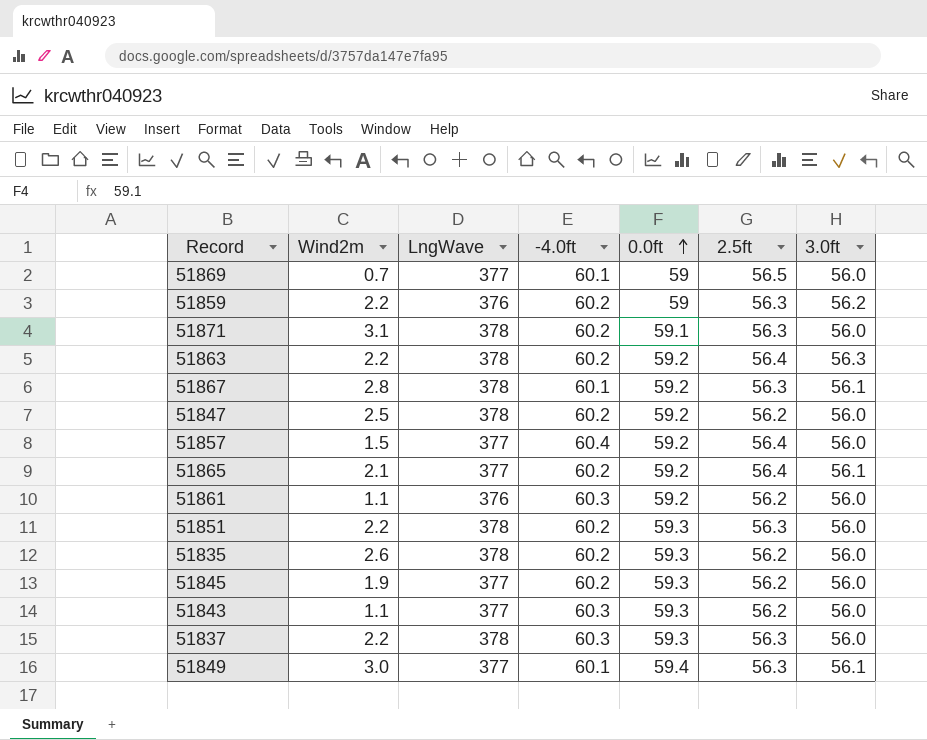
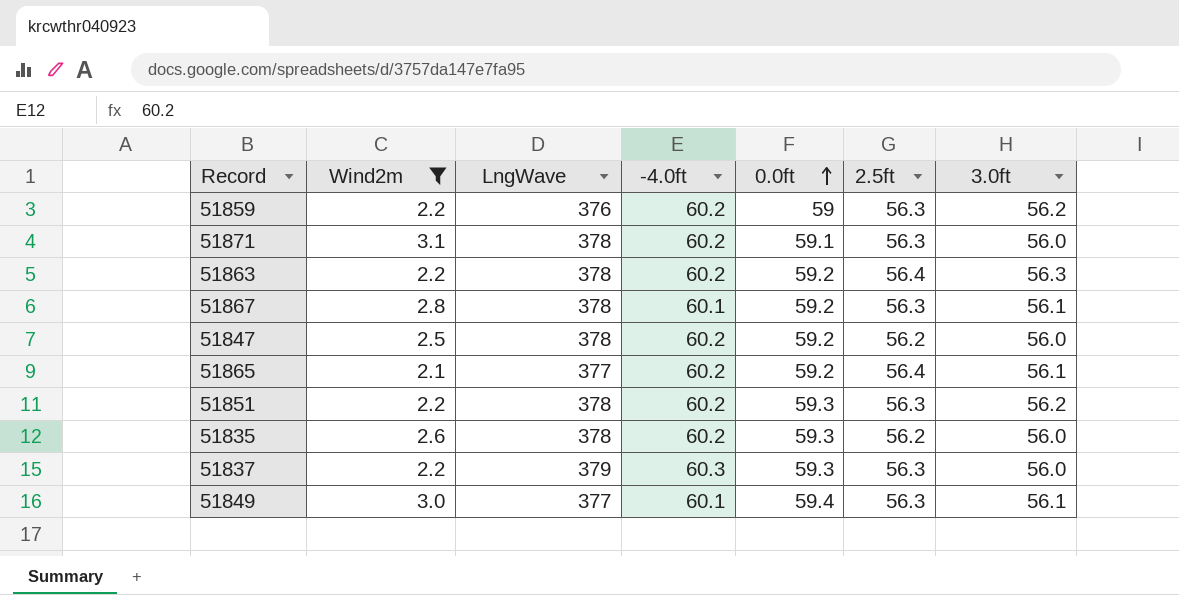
filter: none -> Wind2m >= 2.1
51851 | 3.0ft: 56.0 -> 56.2
51837 | LngWave: 378 -> 379

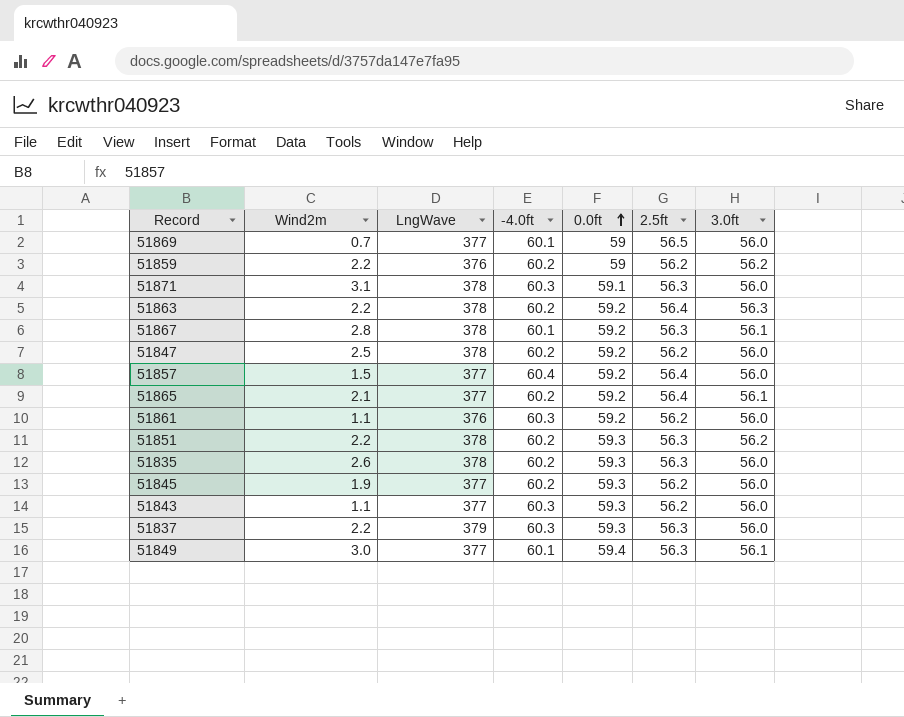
filter: Wind2m >= 2.1 -> none
51859 | 2.5ft: 56.3 -> 56.2
51871 | -4.0ft: 60.2 -> 60.3
51835 | 2.5ft: 56.2 -> 56.3

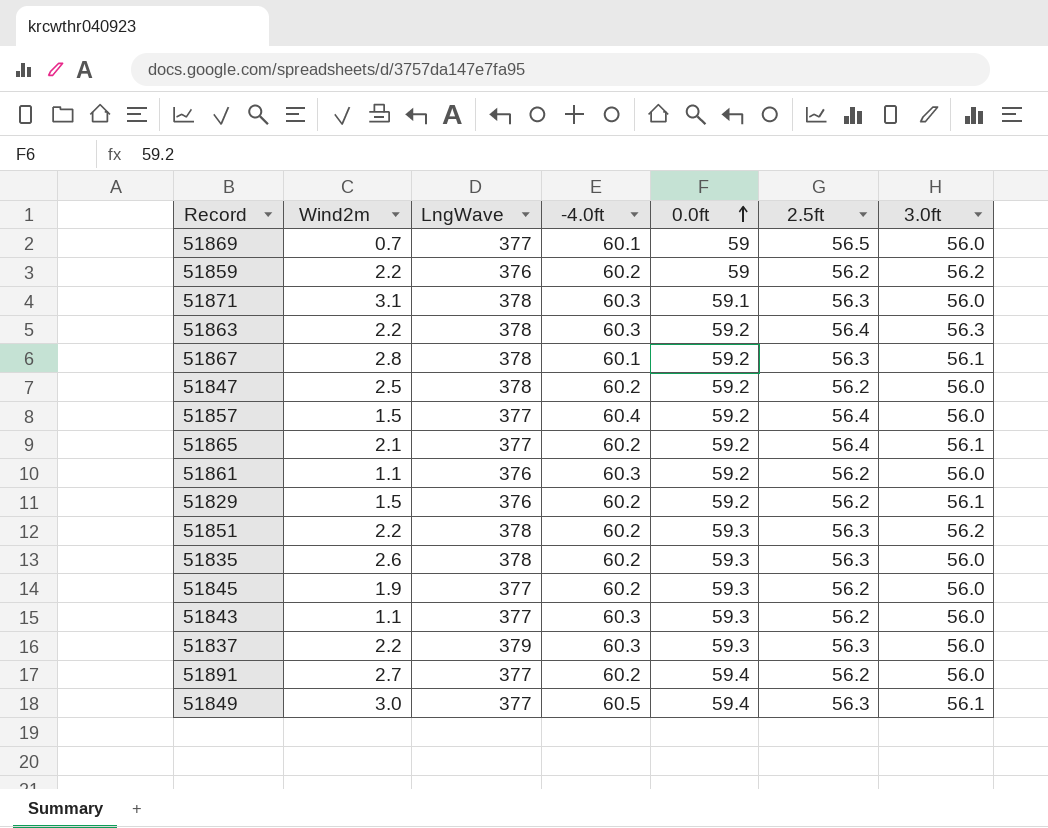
51863 | -4.0ft: 60.2 -> 60.3
row 51829: none -> 1.5 | 376 | 60.2 | 59.2 | 56.2 | 56.1
row 51891: none -> 2.7 | 377 | 60.2 | 59.4 | 56.2 | 56.0
51849 | -4.0ft: 60.1 -> 60.5

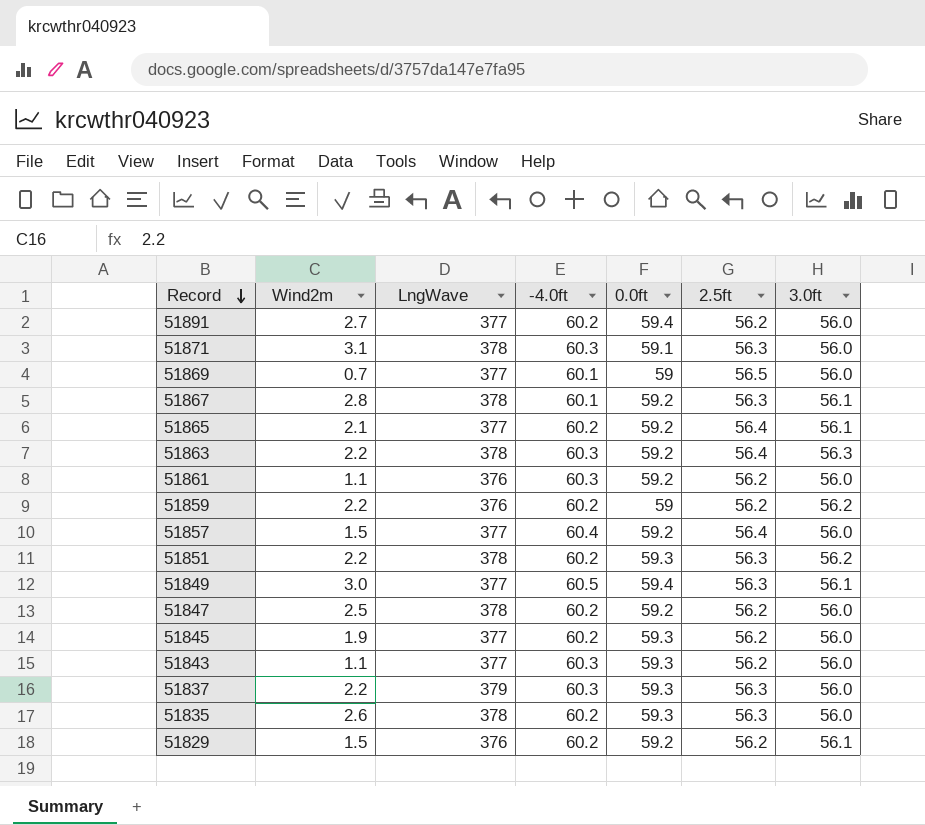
row order: 0.0ft ascending -> Record descending

